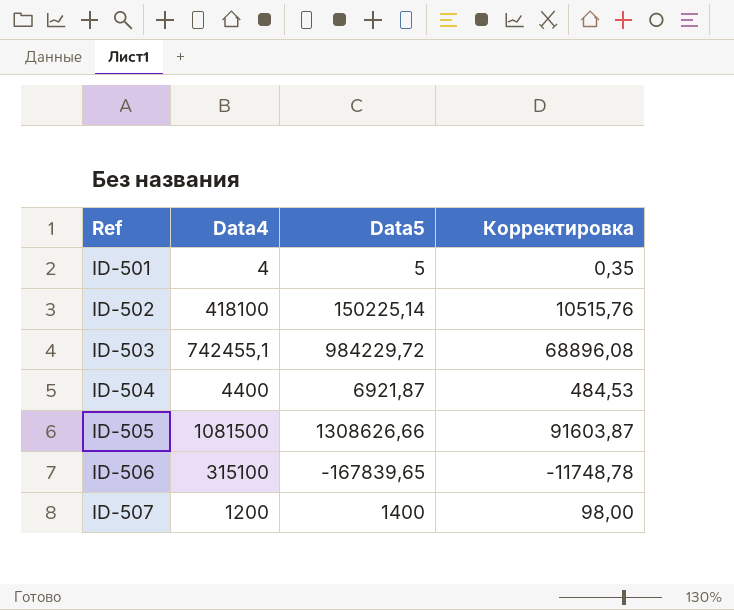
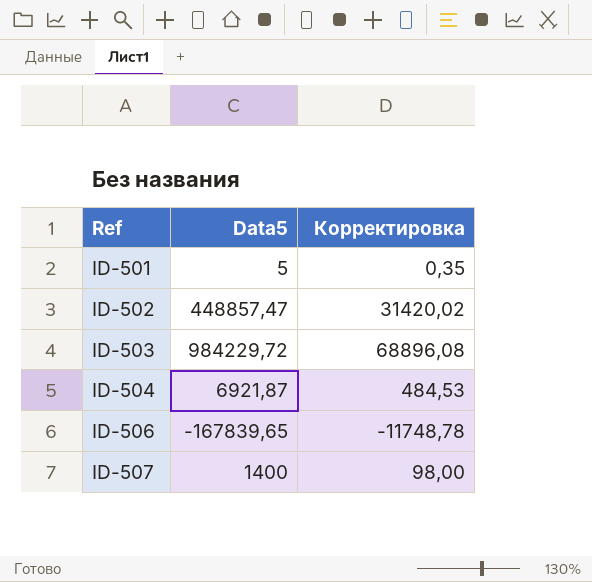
column Data4 | position: 2 -> none
row ID-505: 1081500 | 1308626,66 | 91603,87 -> none
ID-502 | Data5: 150225,14 -> 448857,47
ID-502 | Корректировка: 10515,76 -> 31420,02

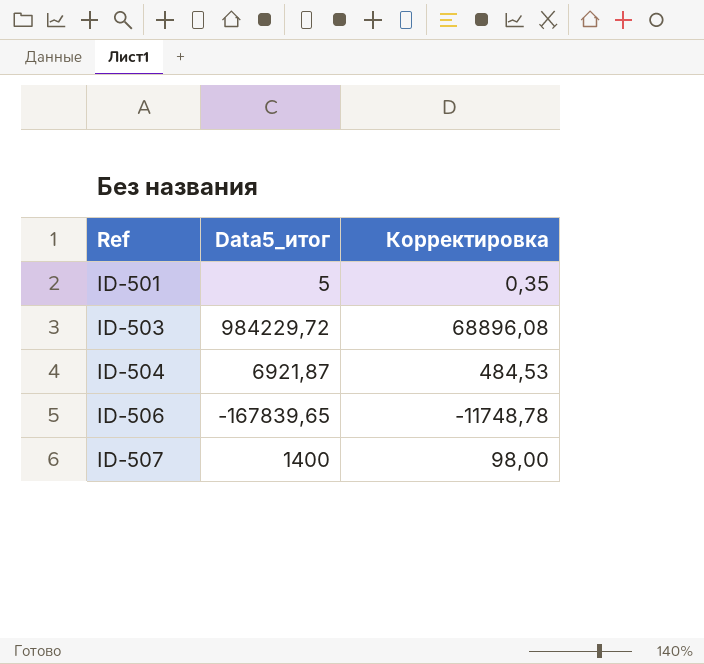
column name: Data5 -> Data5_итог
row ID-502: 448857,47 | 31420,02 -> none

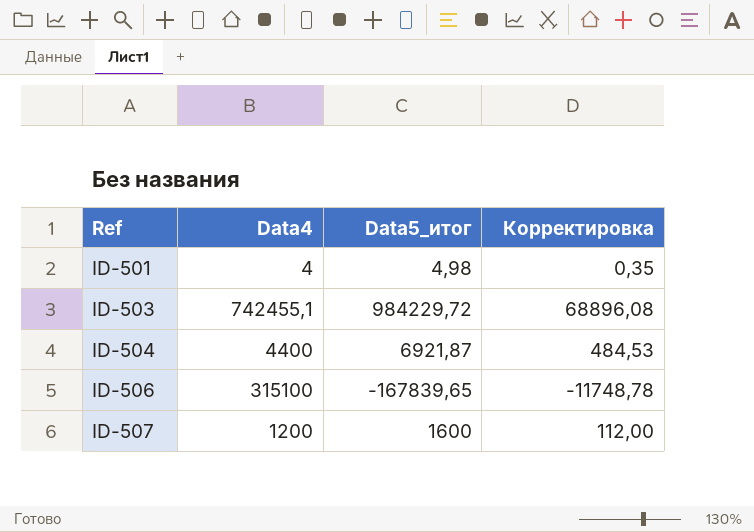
column Data4 | position: none -> 2
ID-501 | Data5_итог: 5 -> 4,98
ID-507 | Data5_итог: 1400 -> 1600
ID-507 | Корректировка: 98,00 -> 112,00

